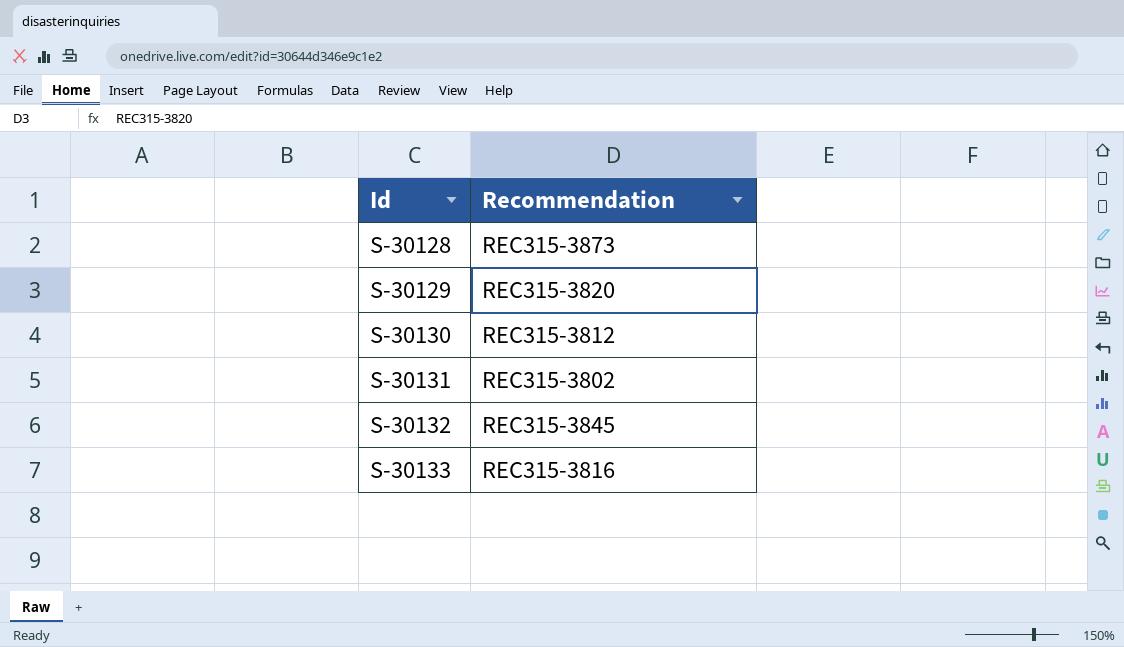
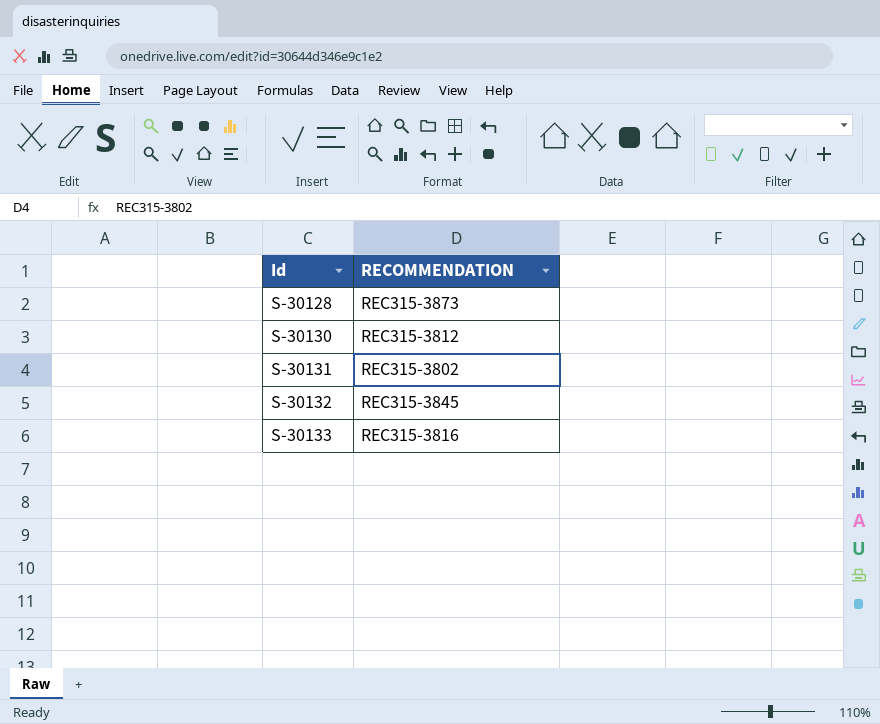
column name: Recommendation -> RECOMMENDATION
row S-30129: REC315-3820 -> none

